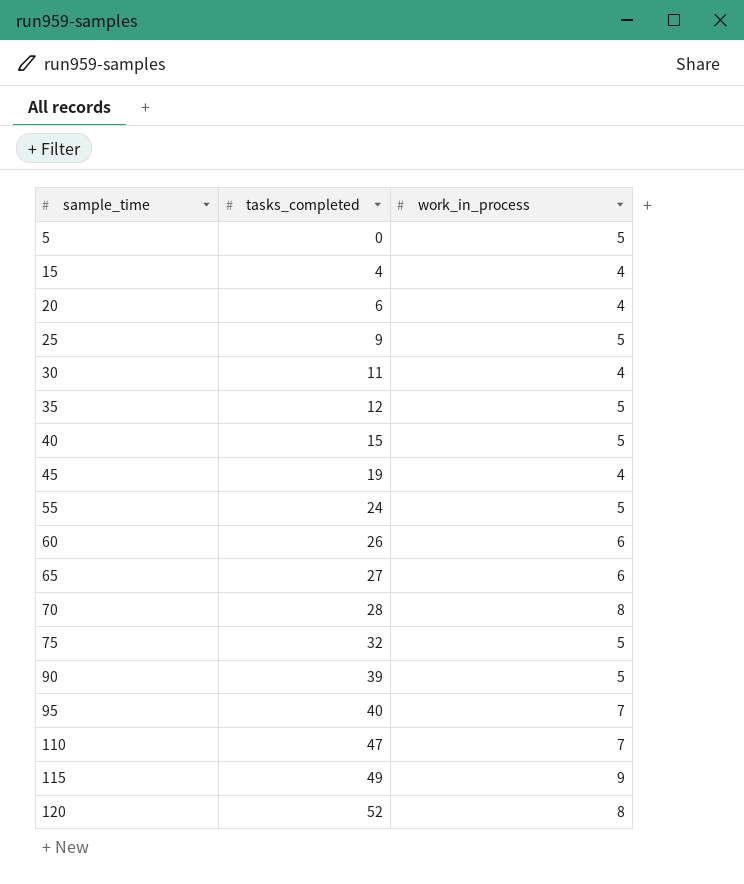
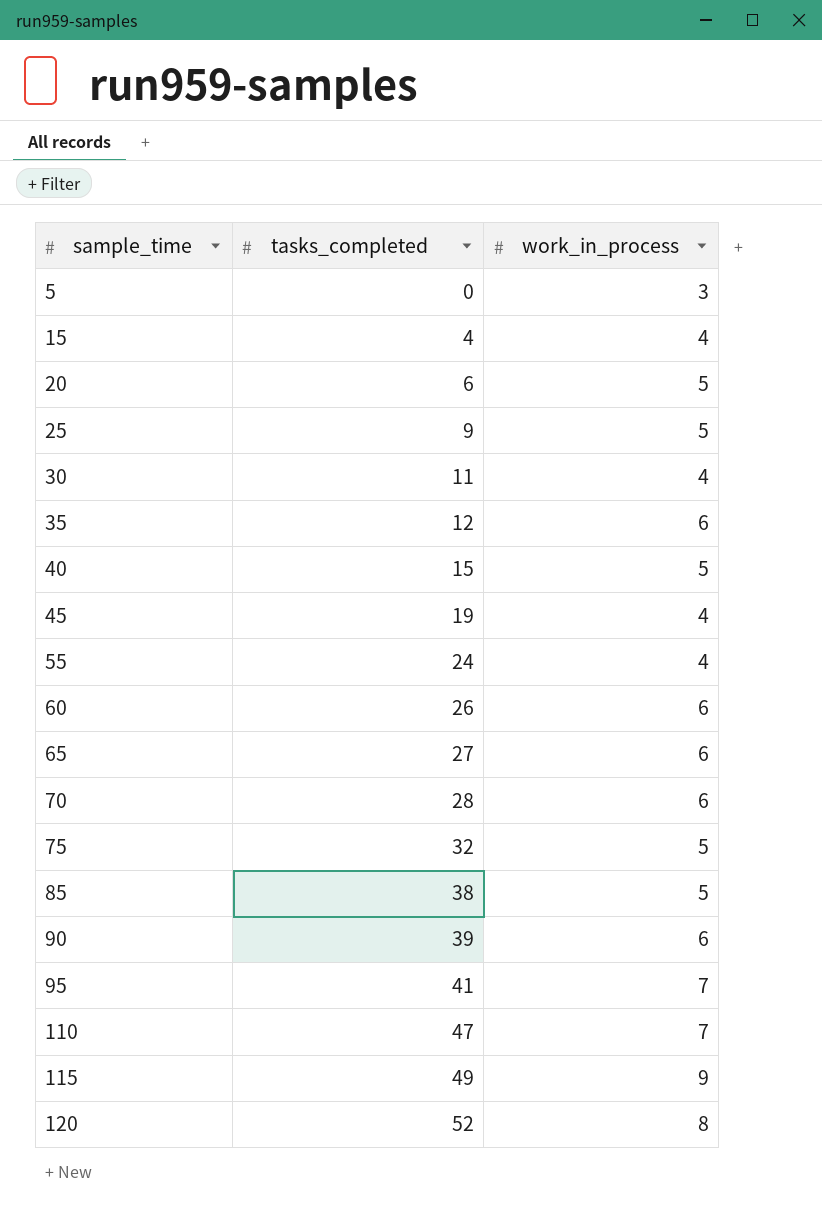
5 | work_in_process: 5 -> 3
20 | work_in_process: 4 -> 5
35 | work_in_process: 5 -> 6
55 | work_in_process: 5 -> 4
70 | work_in_process: 8 -> 6
row 85: none -> 38 | 5
90 | work_in_process: 5 -> 6
95 | tasks_completed: 40 -> 41

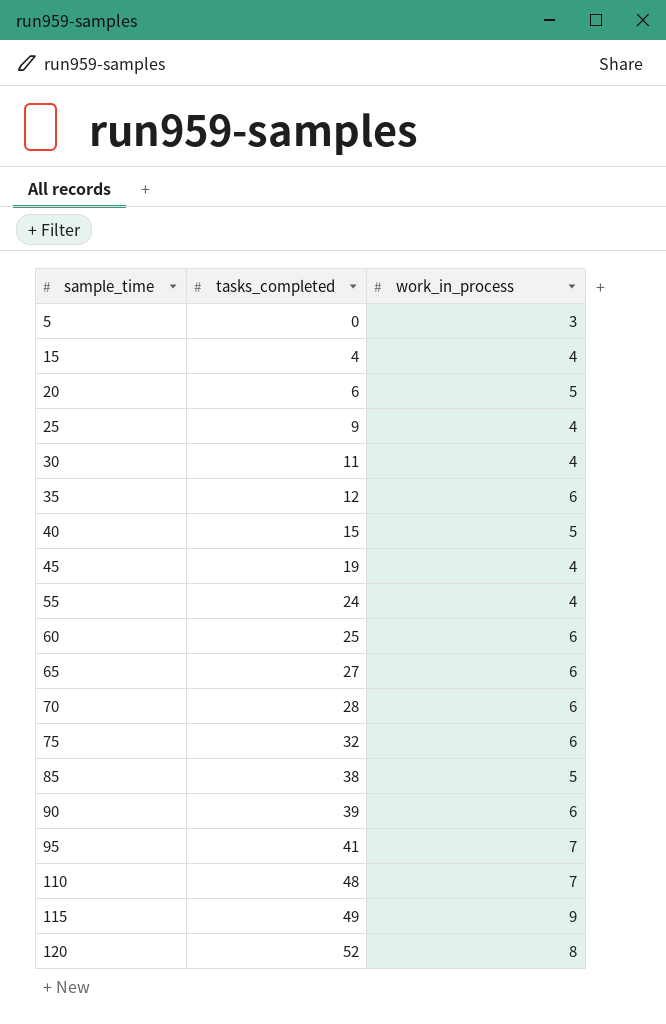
25 | work_in_process: 5 -> 4
60 | tasks_completed: 26 -> 25
75 | work_in_process: 5 -> 6
110 | tasks_completed: 47 -> 48

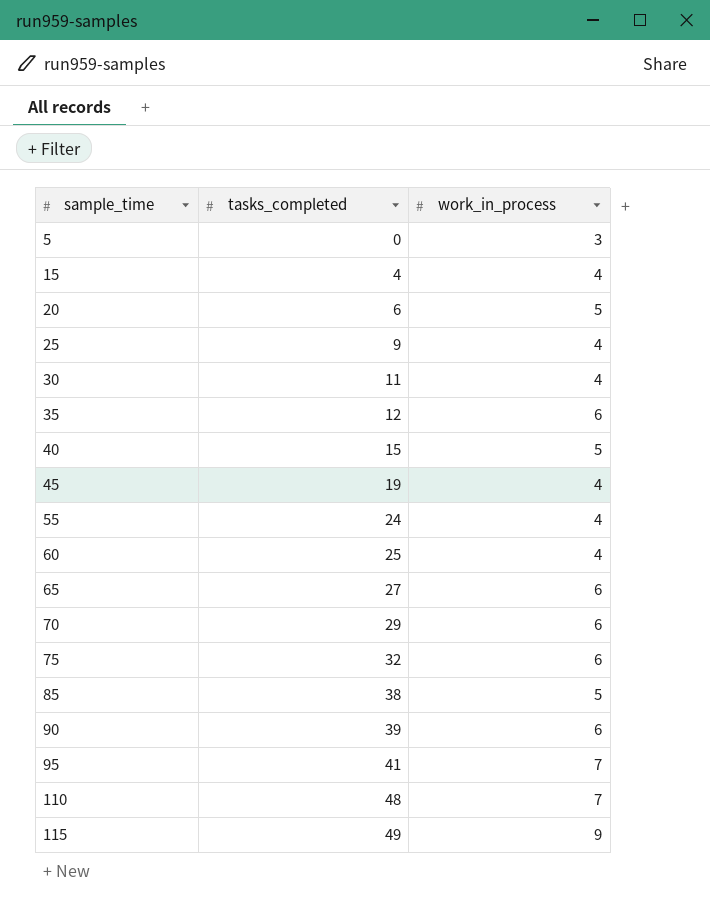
row 120: 52 | 8 -> none
60 | work_in_process: 6 -> 4
70 | tasks_completed: 28 -> 29

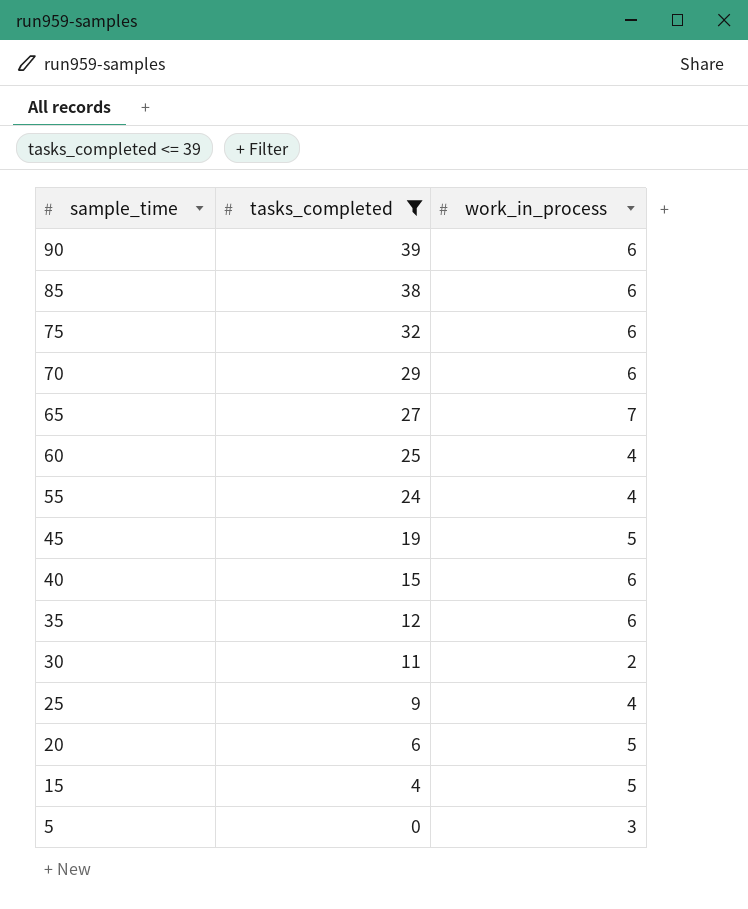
filter: none -> tasks_completed <= 39
row order: sample_time ascending -> sample_time descending
85 | work_in_process: 5 -> 6
65 | work_in_process: 6 -> 7
45 | work_in_process: 4 -> 5
40 | work_in_process: 5 -> 6
30 | work_in_process: 4 -> 2
15 | work_in_process: 4 -> 5

